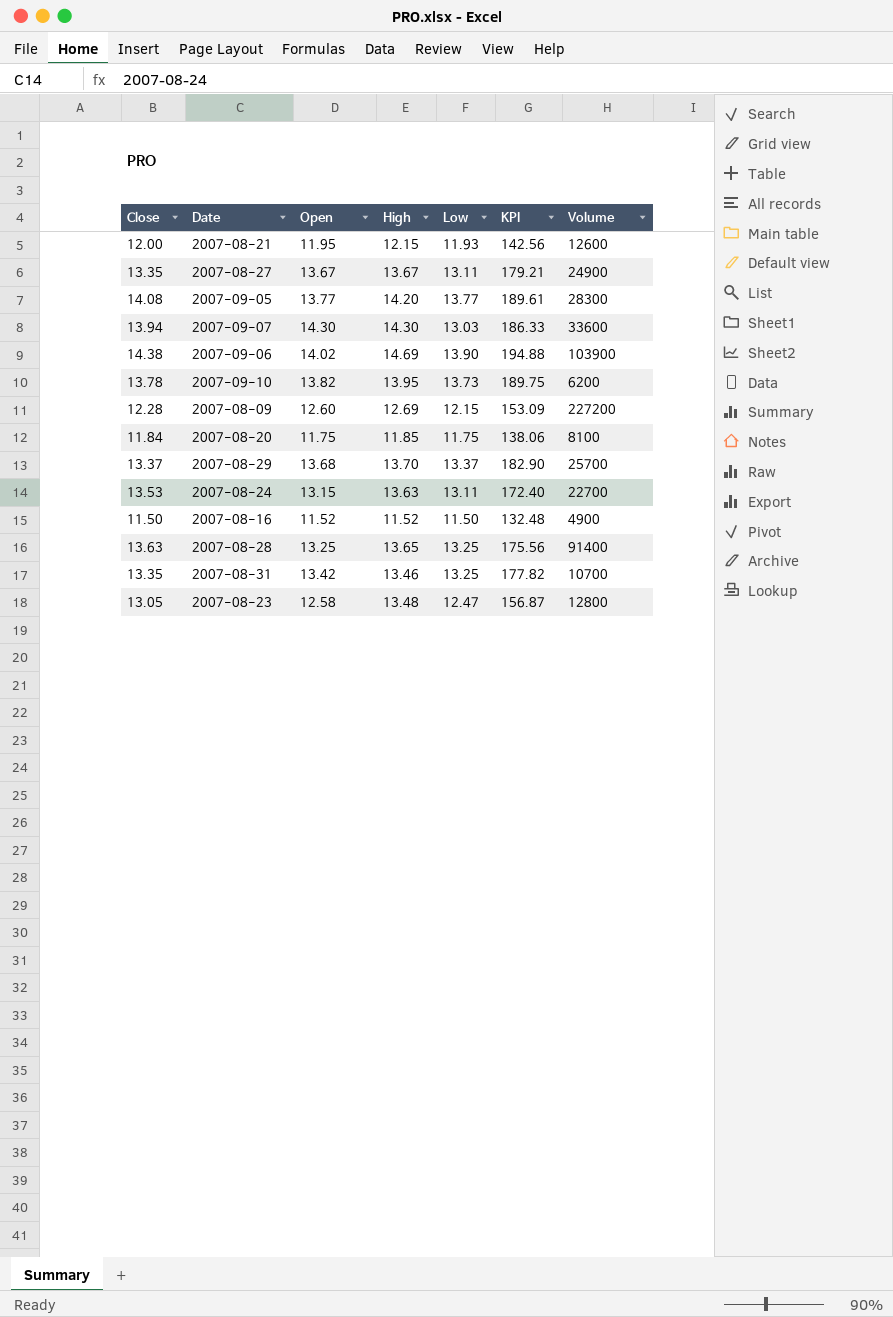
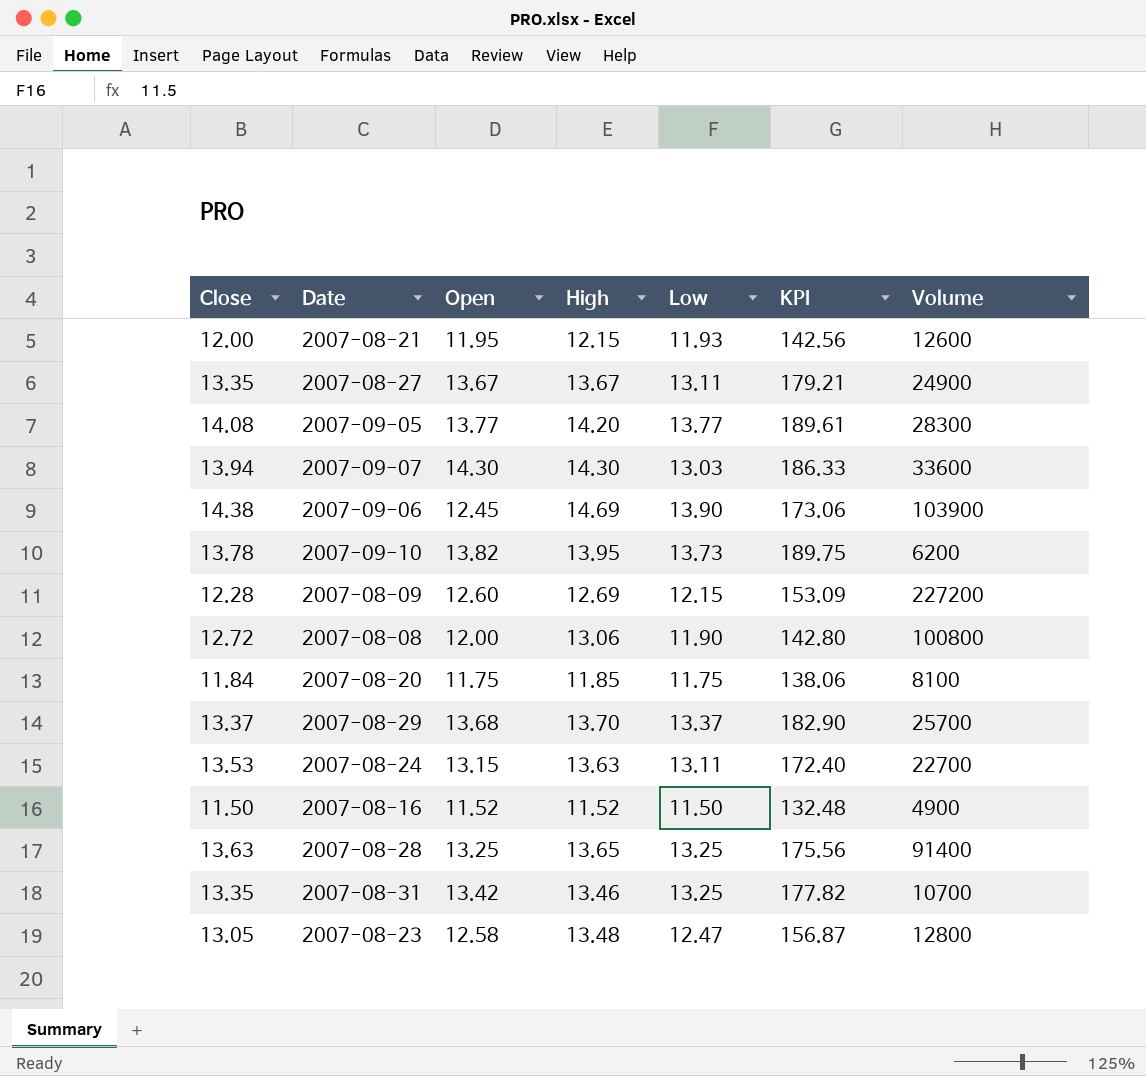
2007-09-06 | Open: 14.02 -> 12.45
2007-09-06 | KPI: 194.88 -> 173.06
row 2007-08-08: none -> 12.72 | 12.00 | 13.06 | 11.90 | 142.80 | 100800

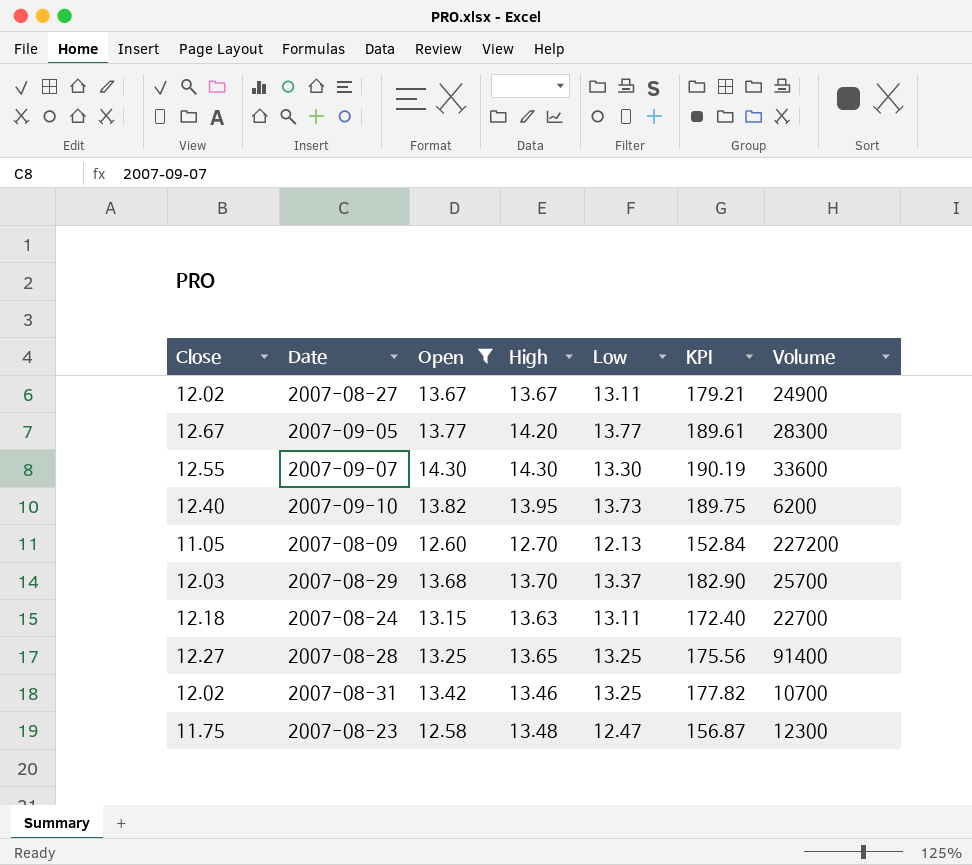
filter: none -> Open >= 12.58
2007-08-27 | Close: 13.35 -> 12.02
2007-09-05 | Close: 14.08 -> 12.67
2007-09-07 | Close: 13.94 -> 12.55
2007-09-07 | Low: 13.03 -> 13.30
2007-09-07 | KPI: 186.33 -> 190.19
2007-09-10 | Close: 13.78 -> 12.40
2007-08-09 | Close: 12.28 -> 11.05
2007-08-09 | High: 12.69 -> 12.70
2007-08-09 | Low: 12.15 -> 12.13
2007-08-09 | KPI: 153.09 -> 152.84
2007-08-29 | Close: 13.37 -> 12.03
2007-08-24 | Close: 13.53 -> 12.18
2007-08-28 | Close: 13.63 -> 12.27
2007-08-31 | Close: 13.35 -> 12.02
2007-08-23 | Close: 13.05 -> 11.75
2007-08-23 | Volume: 12800 -> 12300

